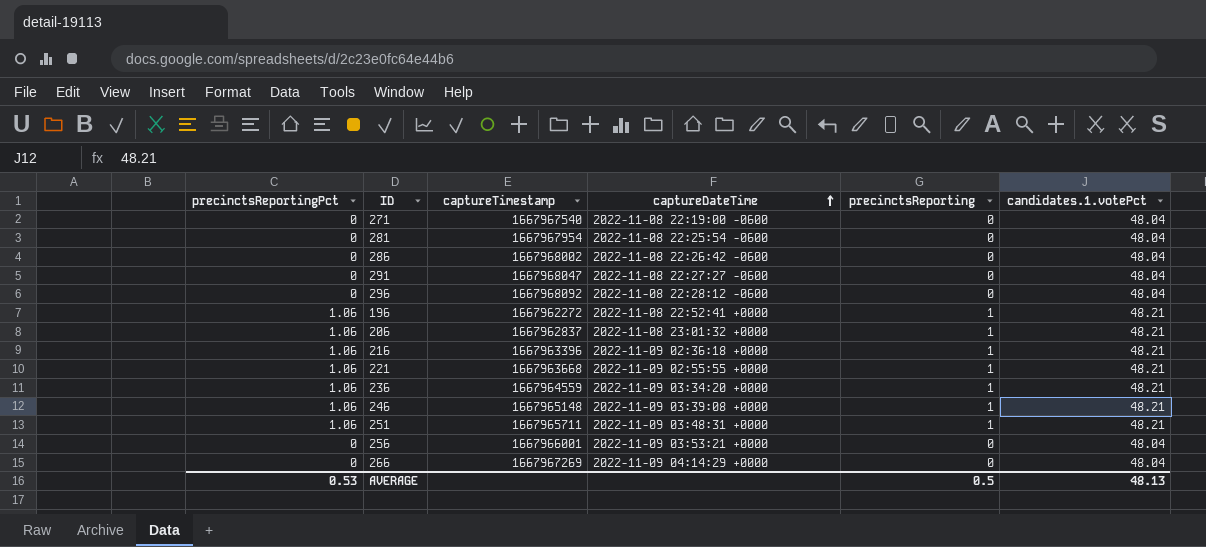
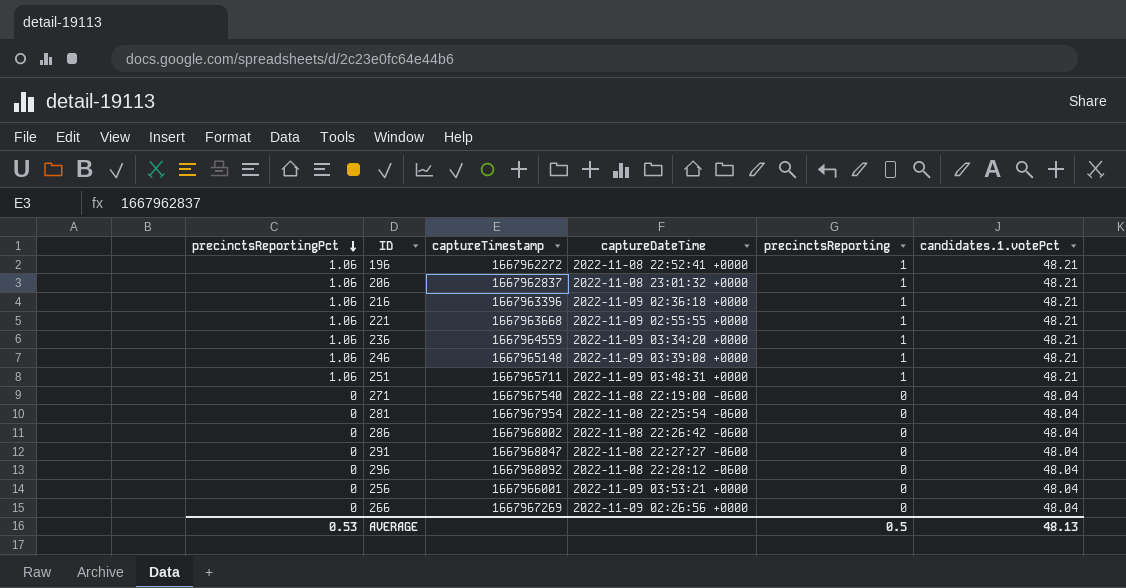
row order: captureDateTime ascending -> precinctsReportingPct descending
266 | captureDateTime: 2022-11-09 04:14:29 +0000 -> 2022-11-09 02:26:56 +0000

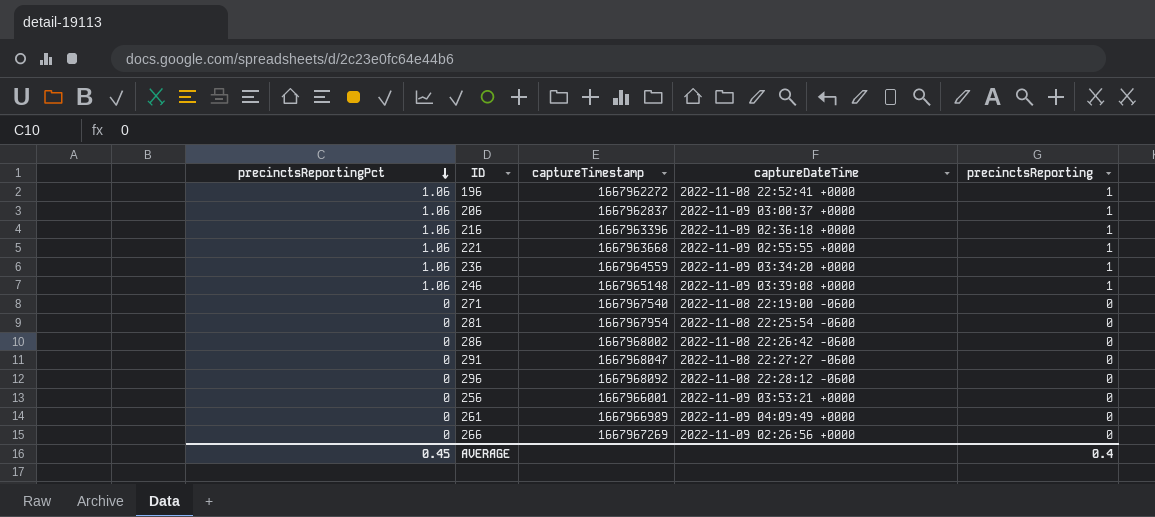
column candidates.1.votePct | position: 6 -> none
row 251: 1.06 | 1667965711 | 2022-11-09 03:48:31 +0000 | 1 | 48.21 -> none
206 | captureDateTime: 2022-11-08 23:01:32 +0000 -> 2022-11-09 03:00:37 +0000
row 261: none -> 0 | 1667966989 | 2022-11-09 04:09:49 +0000 | 0
AVERAGE | precinctsReportingPct: 0.53 -> 0.45
AVERAGE | precinctsReporting: 0.5 -> 0.4

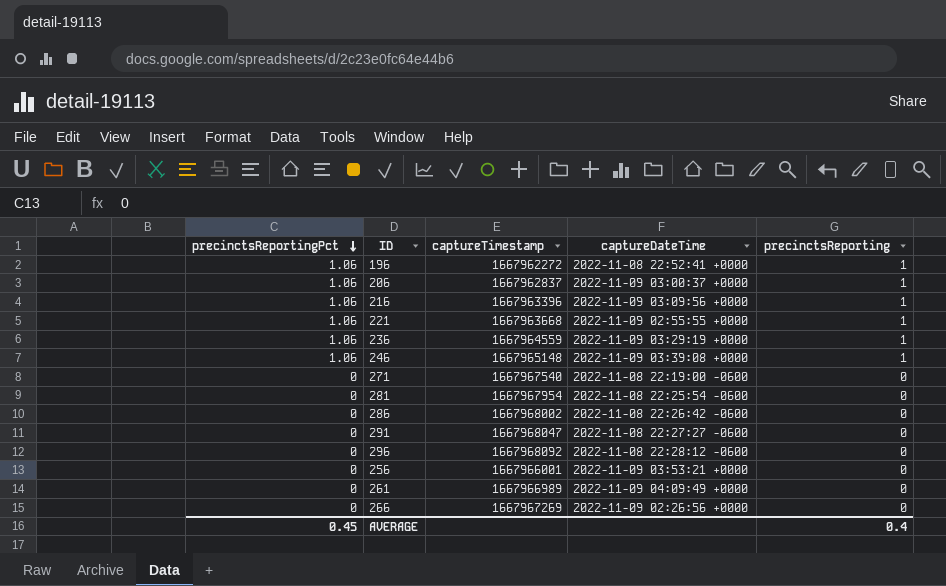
216 | captureDateTime: 2022-11-09 02:36:18 +0000 -> 2022-11-09 03:09:56 +0000
236 | captureDateTime: 2022-11-09 03:34:20 +0000 -> 2022-11-09 03:29:19 +0000

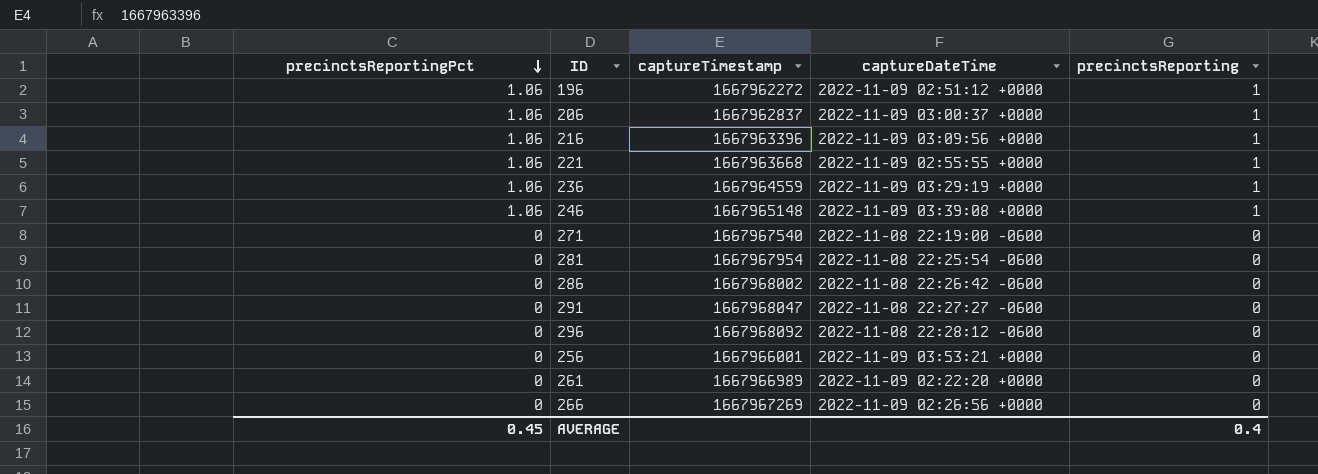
196 | captureDateTime: 2022-11-08 22:52:41 +0000 -> 2022-11-09 02:51:12 +0000
261 | captureDateTime: 2022-11-09 04:09:49 +0000 -> 2022-11-09 02:22:20 +0000

